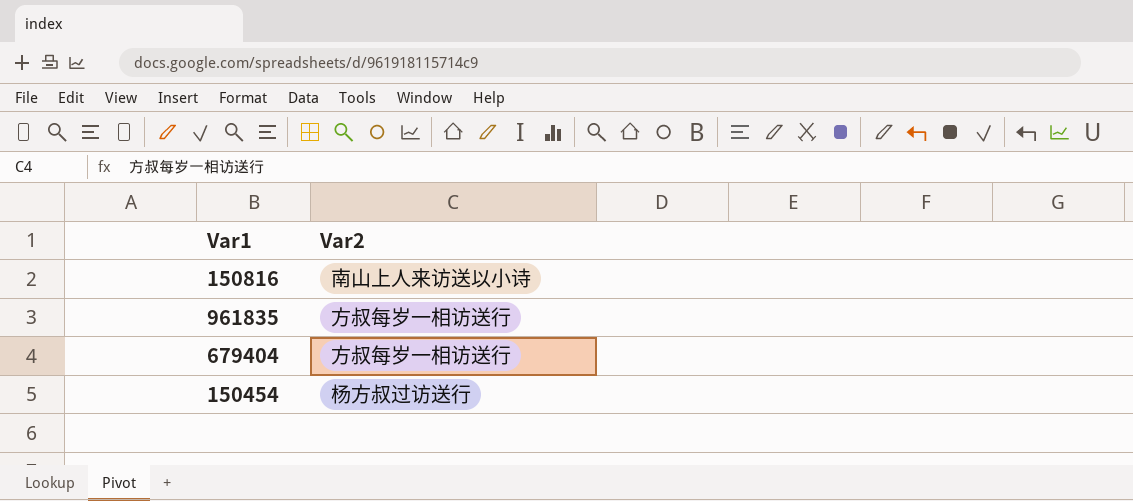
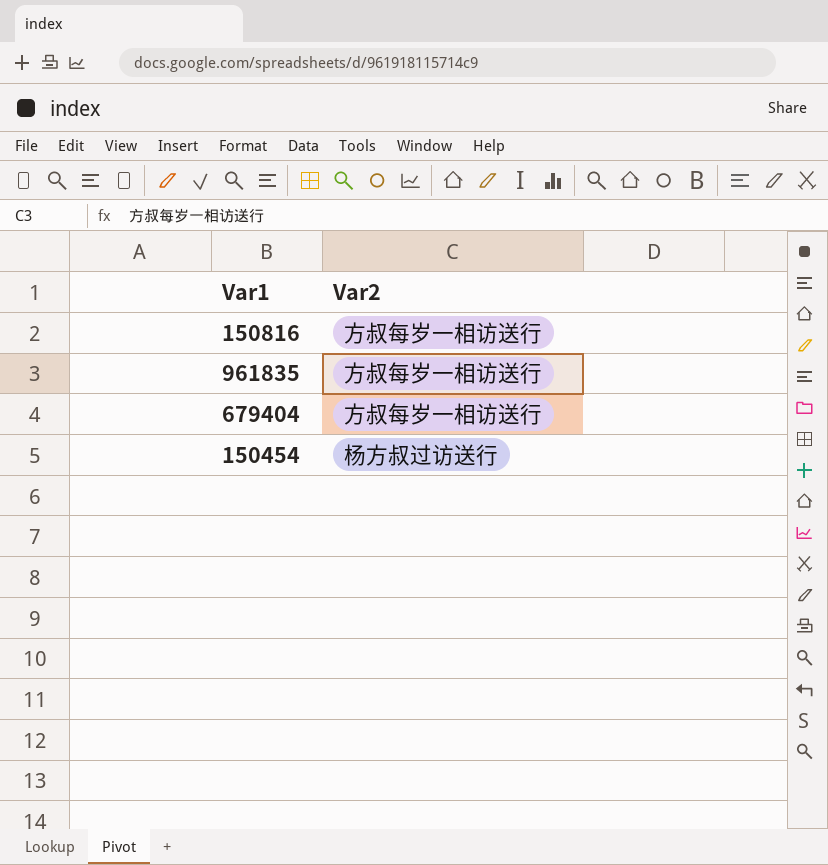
150816 | Var2: 南山上人来访送以小诗 -> 方叔每岁一相访送行

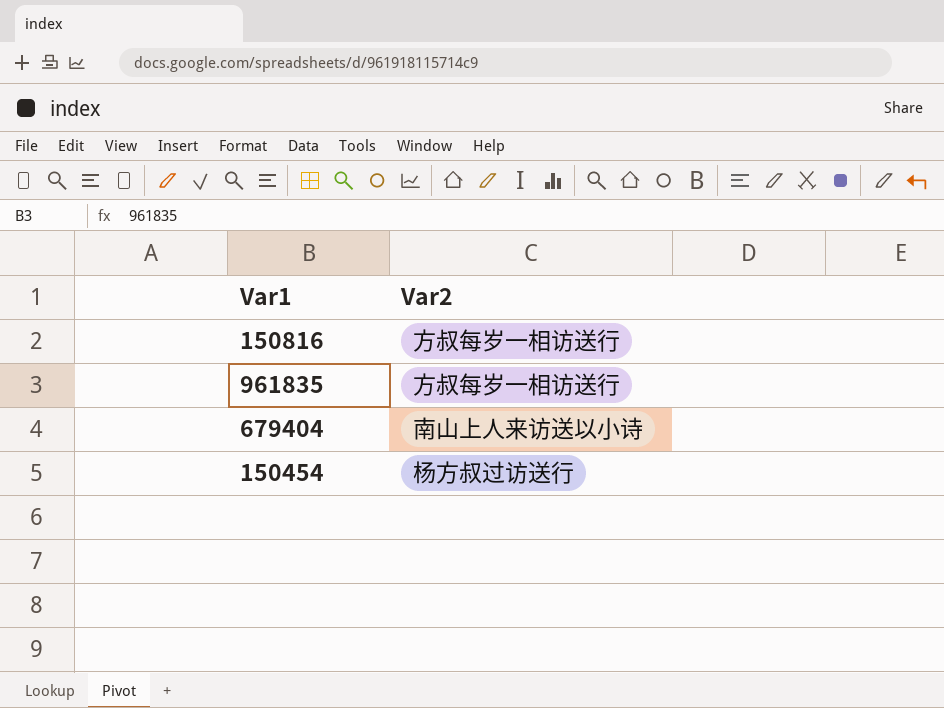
679404 | Var2: 方叔每岁一相访送行 -> 南山上人来访送以小诗

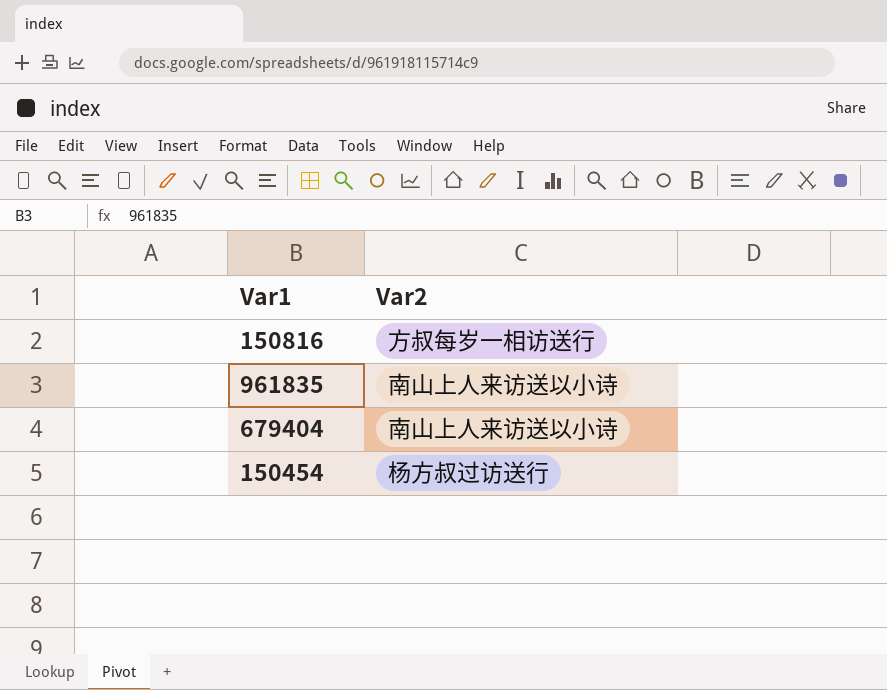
961835 | Var2: 方叔每岁一相访送行 -> 南山上人来访送以小诗

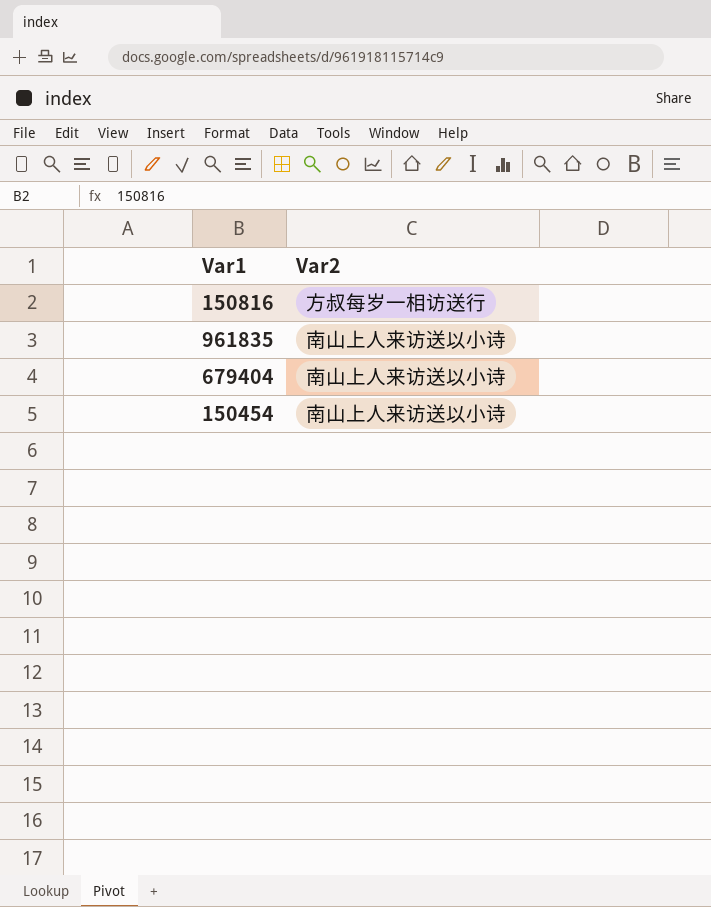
150454 | Var2: 杨方叔过访送行 -> 南山上人来访送以小诗

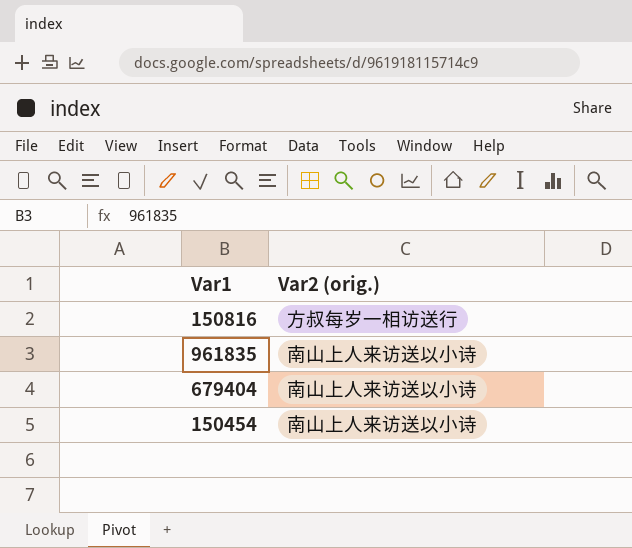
column name: Var2 -> Var2 (orig.)

